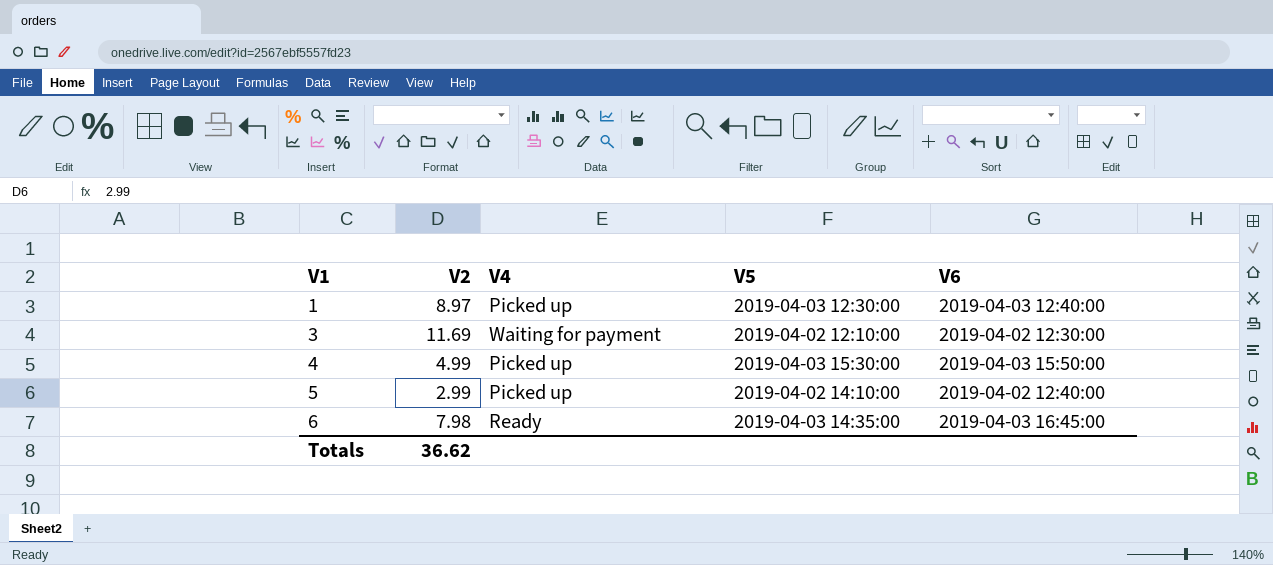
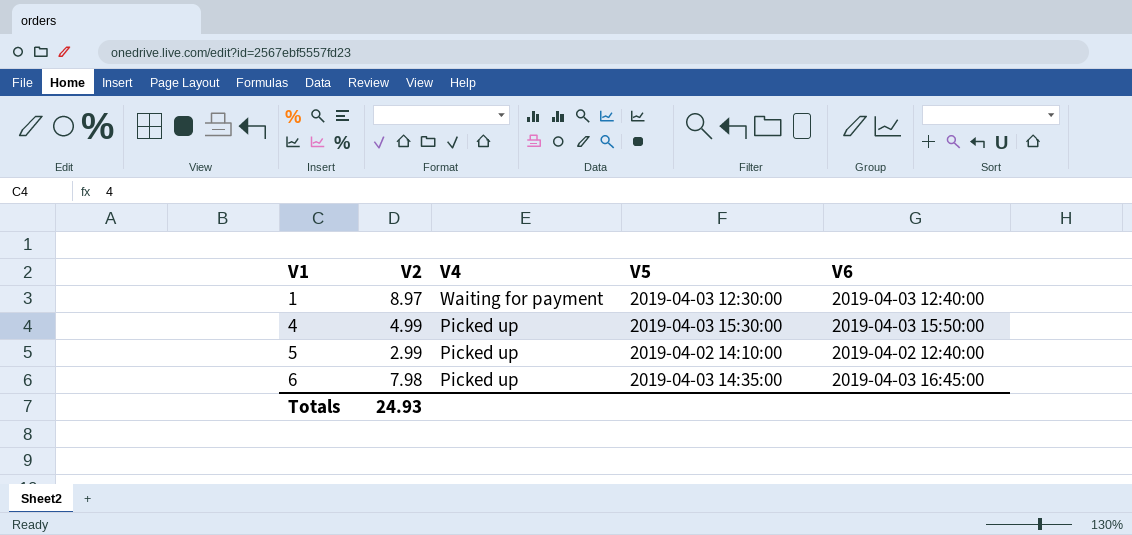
row 3: 11.69 | Waiting for payment | 2019-04-02 12:10:00 | 2019-04-02 12:30:00 -> none
1 | V4: Picked up -> Waiting for payment
6 | V4: Ready -> Picked up
Totals | V2: 36.62 -> 24.93

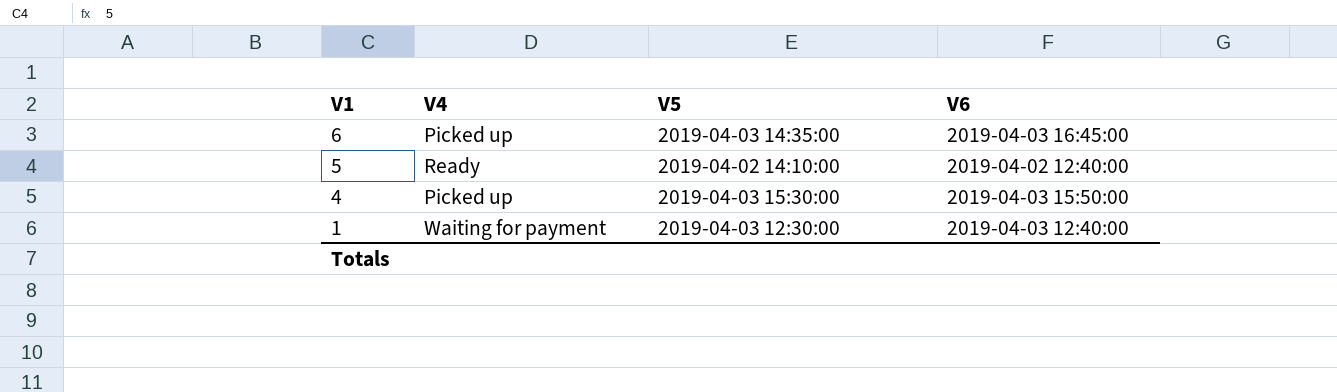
row order: V1 ascending -> V1 descending
column V2 | position: 2 -> none
5 | V4: Picked up -> Ready

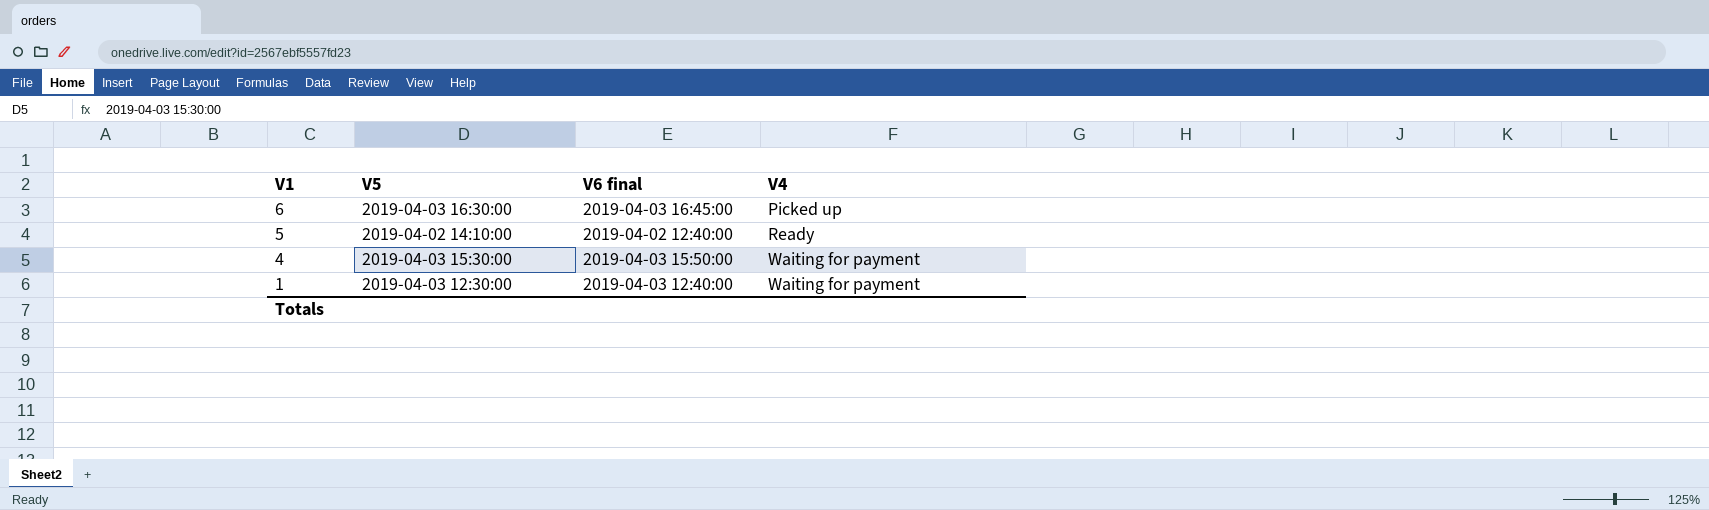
column name: V6 -> V6 final
column V4 | position: 2 -> 4
6 | V5: 2019-04-03 14:35:00 -> 2019-04-03 16:30:00
4 | V4: Picked up -> Waiting for payment

